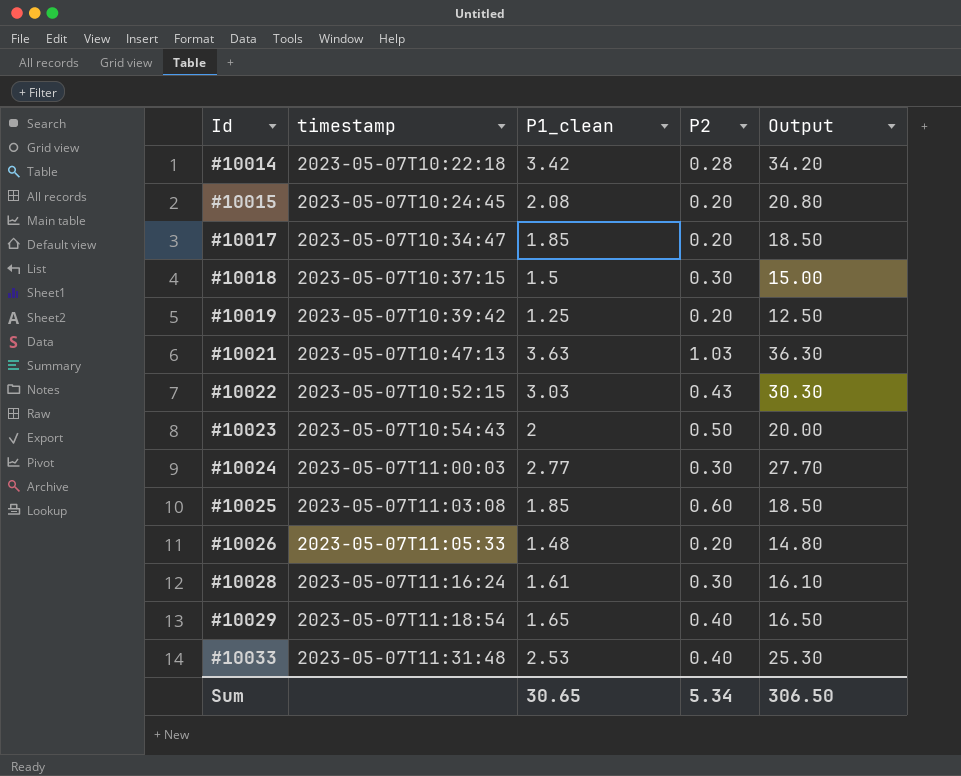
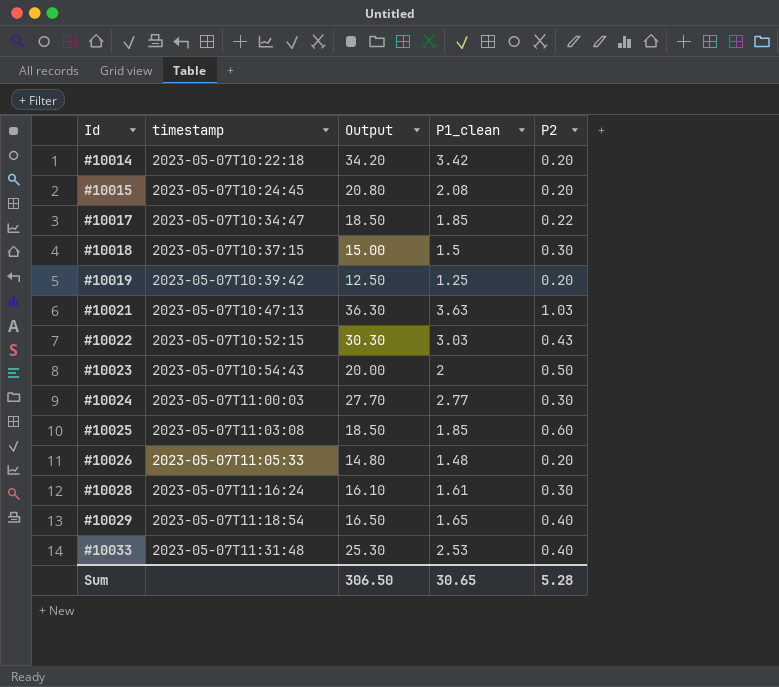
column Output | position: 5 -> 3
#10014 | P2: 0.28 -> 0.20
#10017 | P2: 0.20 -> 0.22
Sum | P2: 5.34 -> 5.28

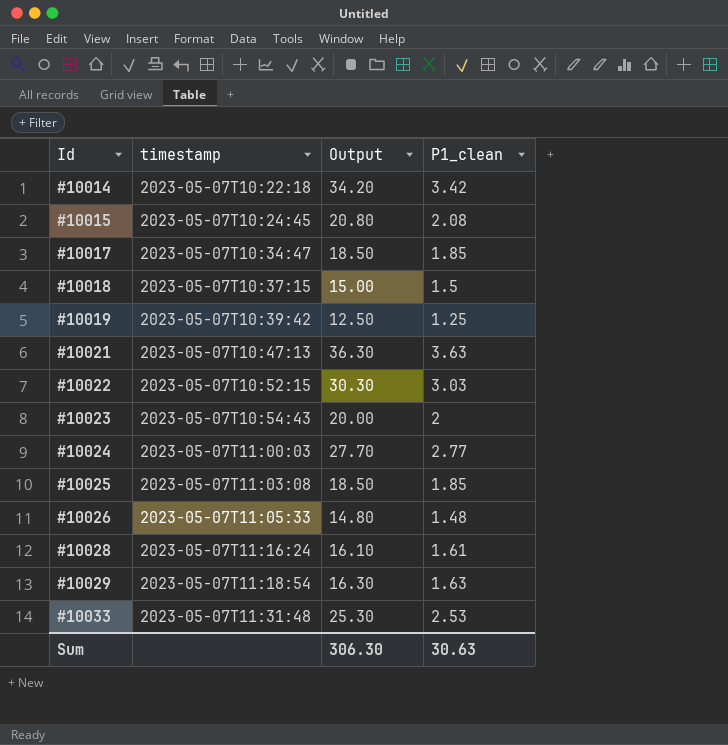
column P2 | position: 5 -> none
#10029 | Output: 16.50 -> 16.30
#10029 | P1_clean: 1.65 -> 1.63
Sum | Output: 306.50 -> 306.30
Sum | P1_clean: 30.65 -> 30.63

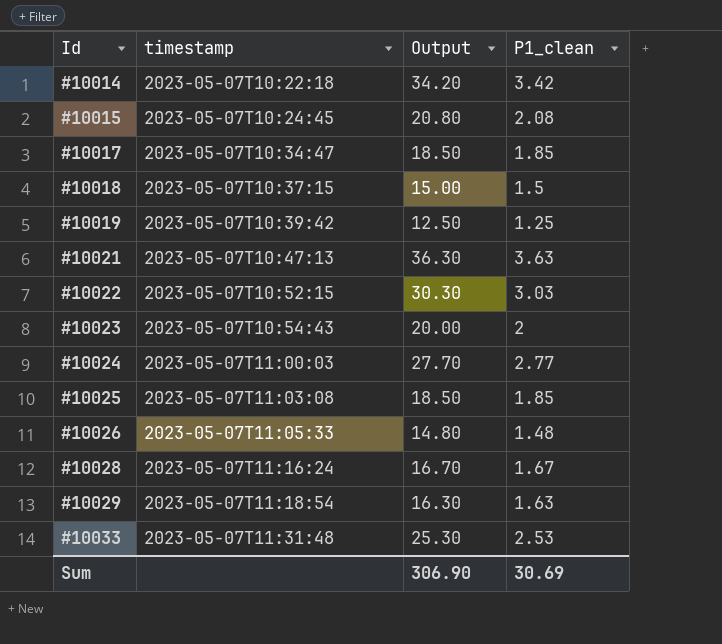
#10028 | Output: 16.10 -> 16.70
#10028 | P1_clean: 1.61 -> 1.67
Sum | Output: 306.30 -> 306.90
Sum | P1_clean: 30.63 -> 30.69

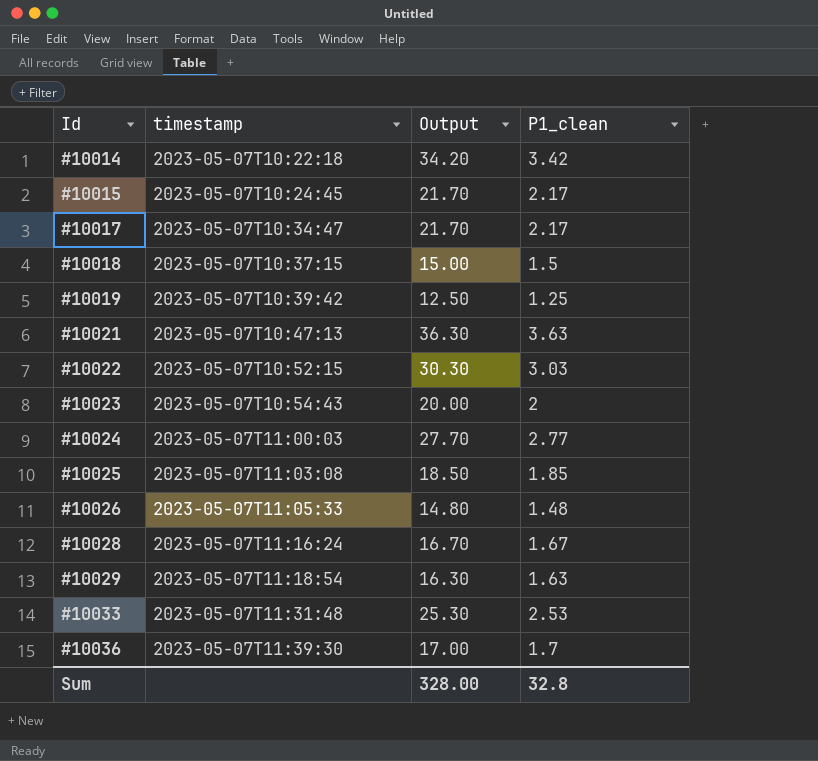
#10015 | Output: 20.80 -> 21.70
#10015 | P1_clean: 2.08 -> 2.17
#10017 | Output: 18.50 -> 21.70
#10017 | P1_clean: 1.85 -> 2.17
row #10036: none -> 2023-05-07T11:39:30 | 17.00 | 1.7
Sum | Output: 306.90 -> 328.00
Sum | P1_clean: 30.69 -> 32.8

